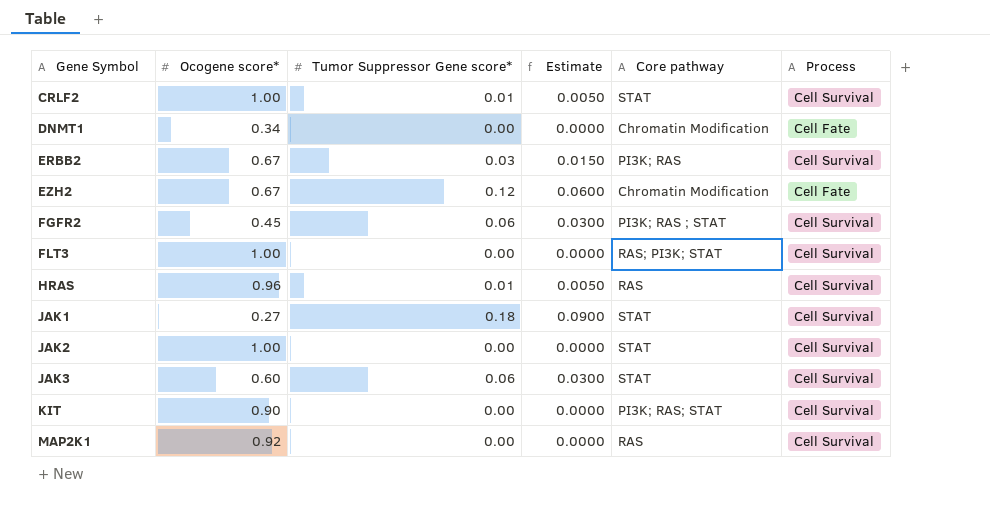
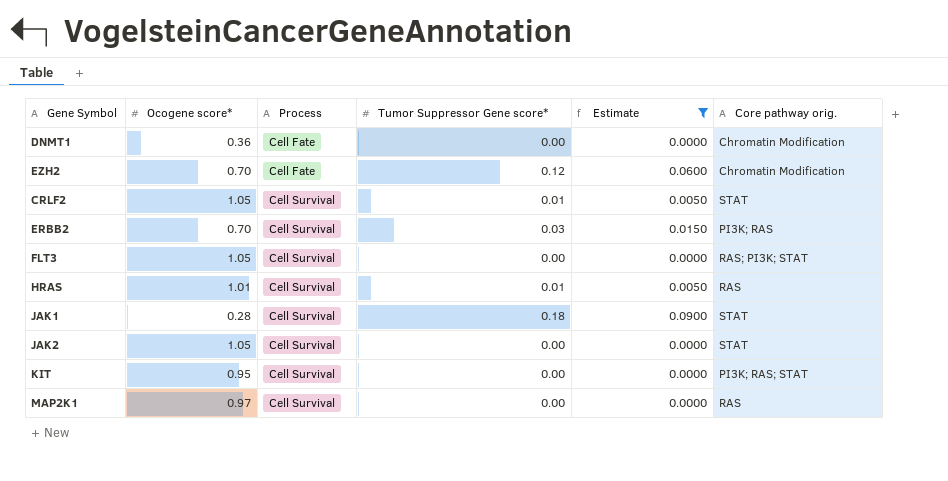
filter: none -> Estimate != 0.0300
row order: Gene Symbol ascending -> Process ascending
column Process | position: 6 -> 3
column name: Core pathway -> Core pathway orig.
DNMT1 | Ocogene score*: 0.34 -> 0.36
EZH2 | Ocogene score*: 0.67 -> 0.70
CRLF2 | Ocogene score*: 1.00 -> 1.05
ERBB2 | Ocogene score*: 0.67 -> 0.70
FLT3 | Ocogene score*: 1.00 -> 1.05
HRAS | Ocogene score*: 0.96 -> 1.01
JAK1 | Ocogene score*: 0.27 -> 0.28
JAK2 | Ocogene score*: 1.00 -> 1.05
KIT | Ocogene score*: 0.90 -> 0.95
MAP2K1 | Ocogene score*: 0.92 -> 0.97

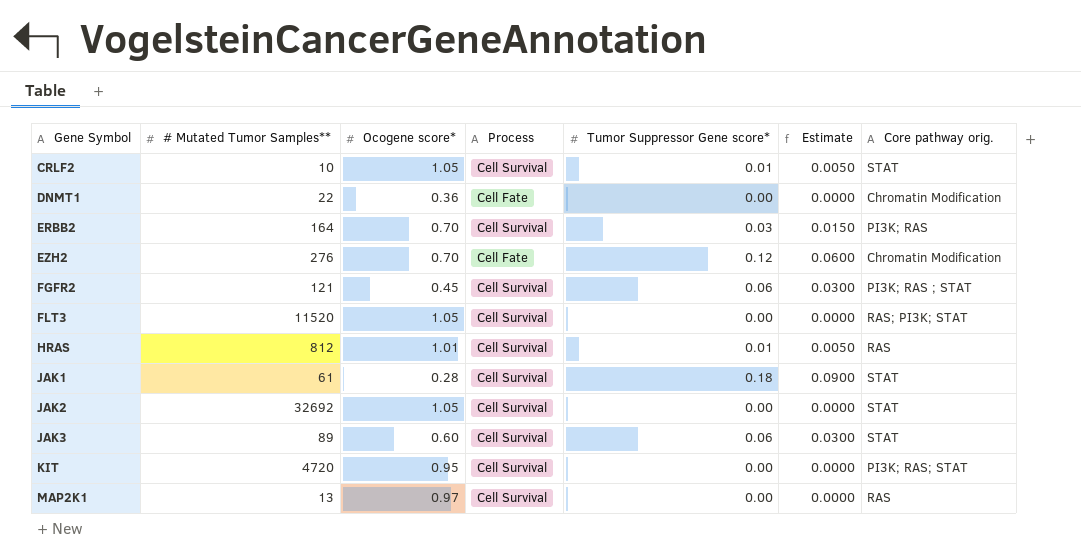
filter: Estimate != 0.0300 -> none
row order: Process ascending -> Gene Symbol ascending
column # Mutated Tumor Samples** | position: none -> 2

